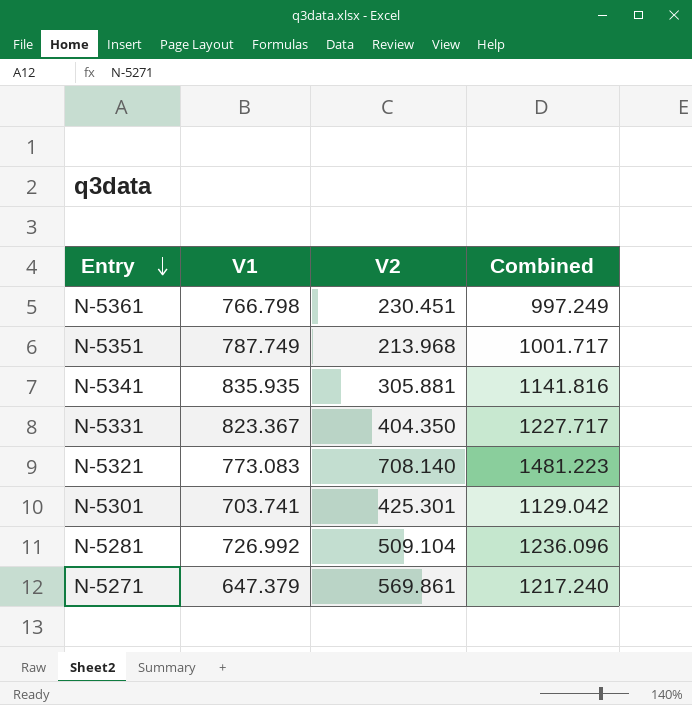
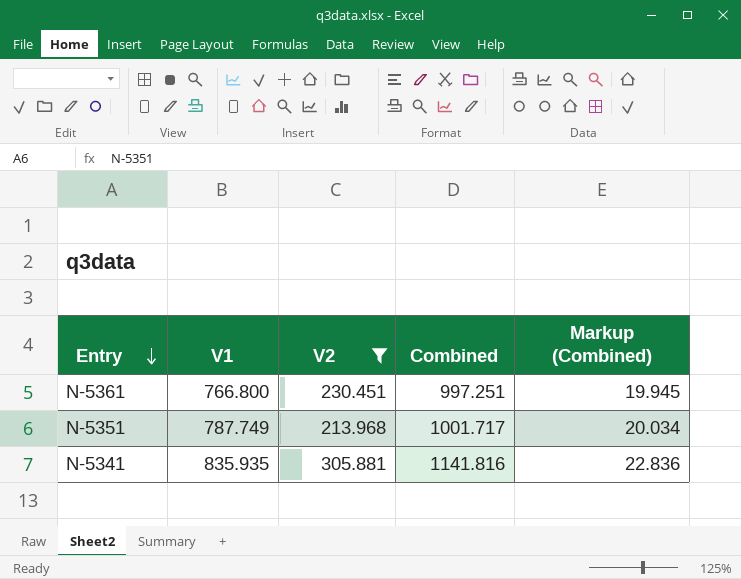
filter: none -> V2 <= 305.881
column Markup (Combined) | formula: none -> [Combined] * 0.02
N-5361 | V1: 766.798 -> 766.800
N-5361 | Combined: 997.249 -> 997.251

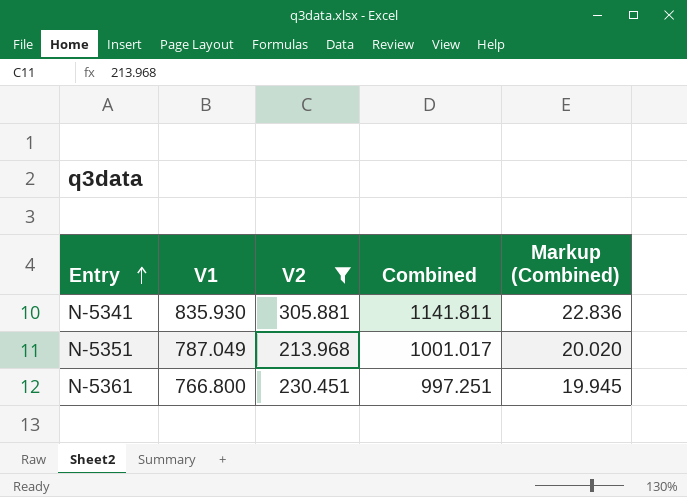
row order: Entry descending -> Entry ascending
N-5341 | V1: 835.935 -> 835.930
N-5341 | Combined: 1141.816 -> 1141.811
N-5351 | V1: 787.749 -> 787.049
N-5351 | Combined: 1001.717 -> 1001.017
N-5351 | Markup (Combined): 20.034 -> 20.020

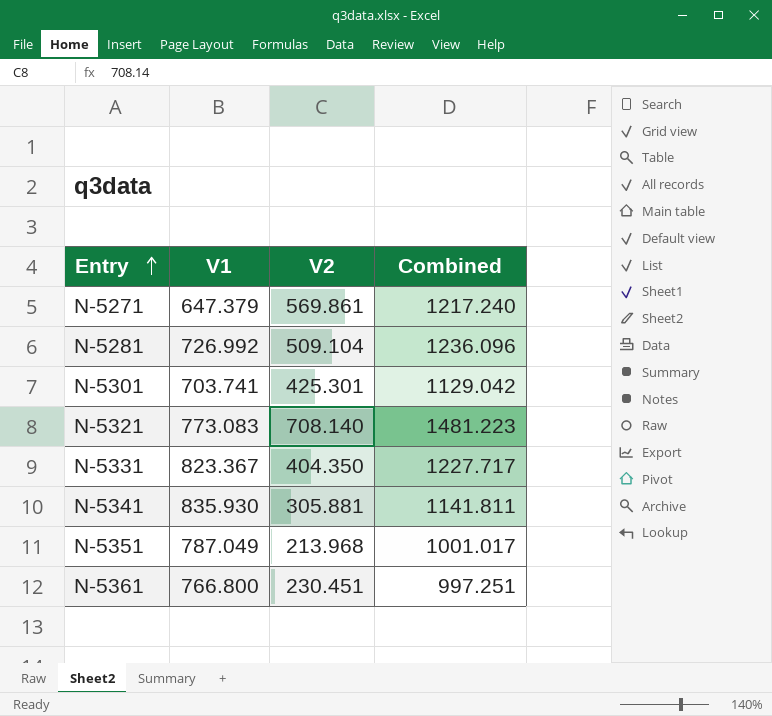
filter: V2 <= 305.881 -> none
column Markup (Combined) | formula: [Combined] * 0.02 -> none

